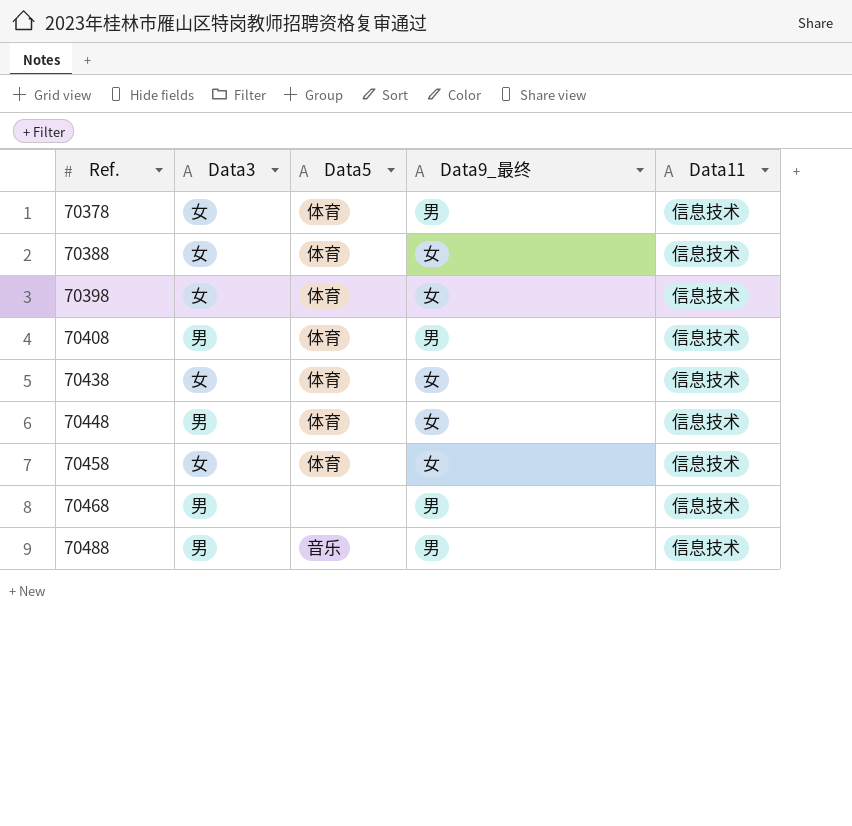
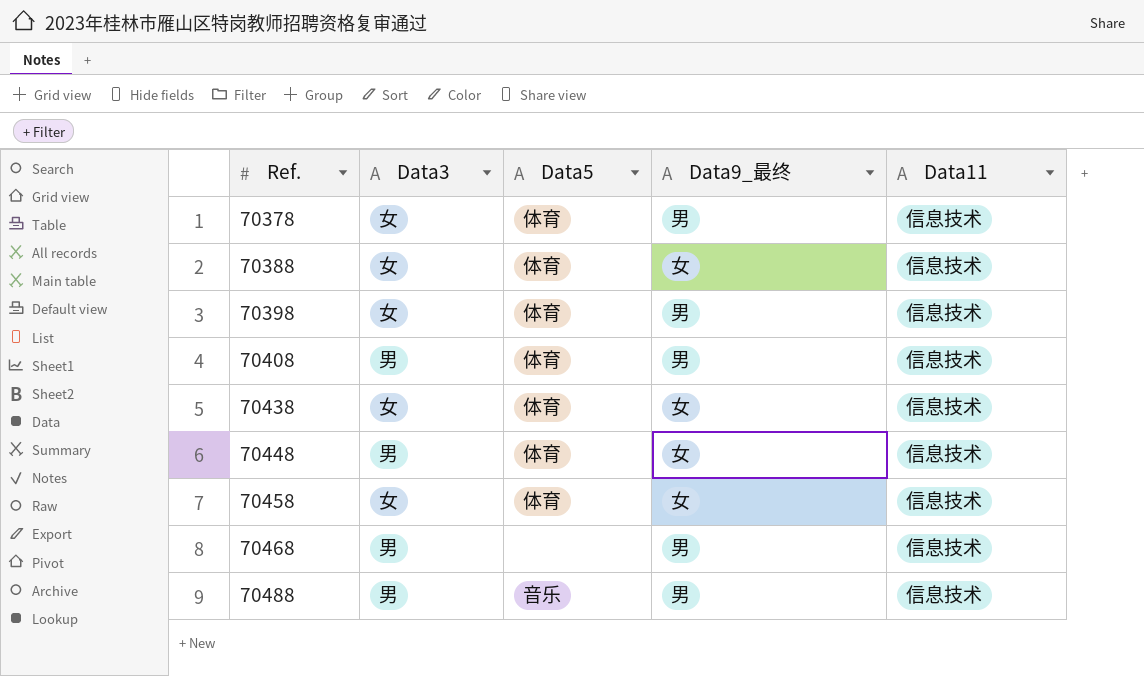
70398 | Data9_最终: 女 -> 男

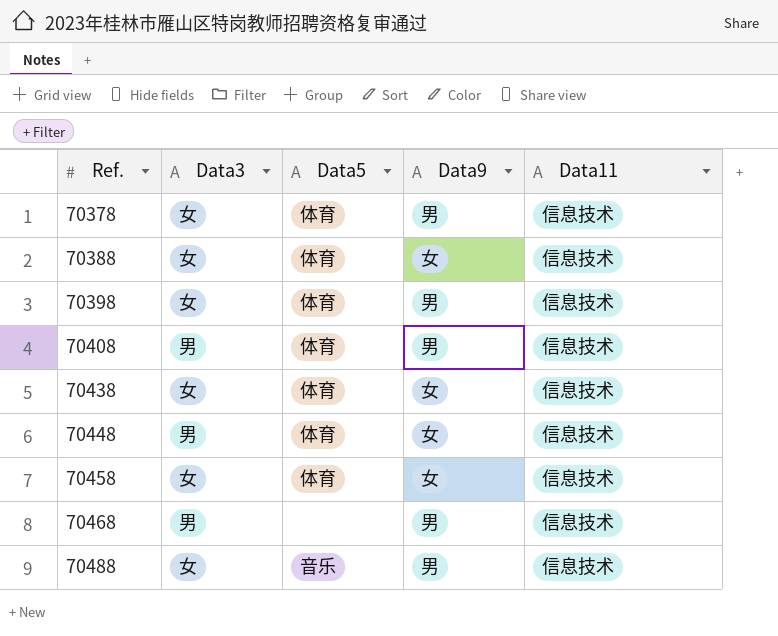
column name: Data9_最终 -> Data9
70488 | Data3: 男 -> 女

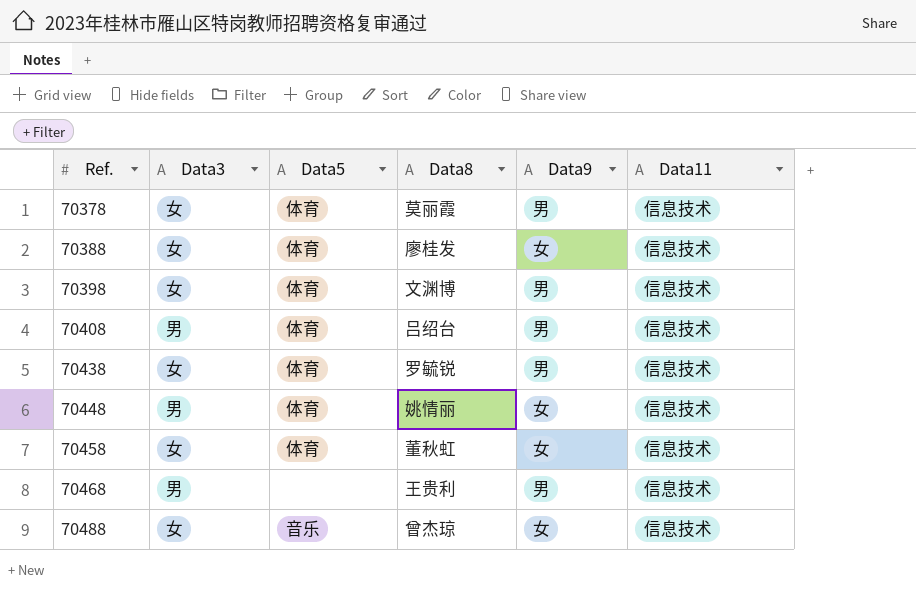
column Data8 | position: none -> 4
70438 | Data9: 女 -> 男
70488 | Data9: 男 -> 女

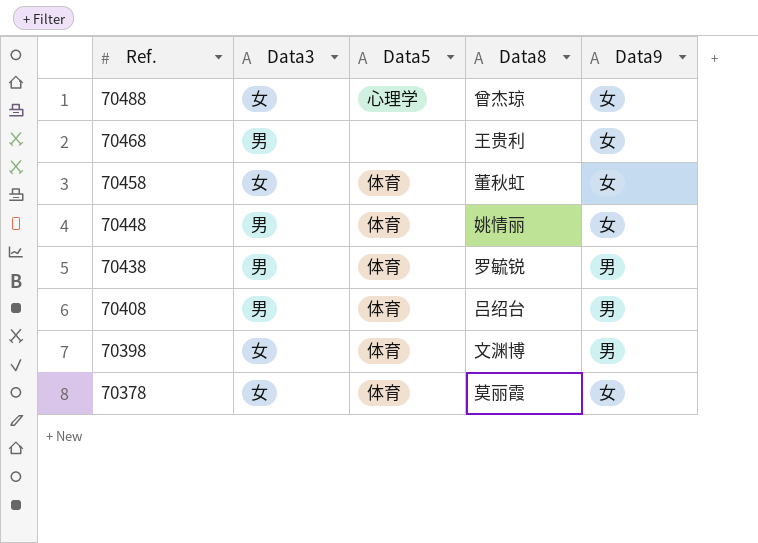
row order: Ref. ascending -> Ref. descending
column Data11 | position: 6 -> none
row 70388: 女 | 体育 | 廖桂发 | 女 | 信息技术 -> none
70488 | Data5: 音乐 -> 心理学
70468 | Data9: 男 -> 女
70438 | Data3: 女 -> 男
70378 | Data9: 男 -> 女

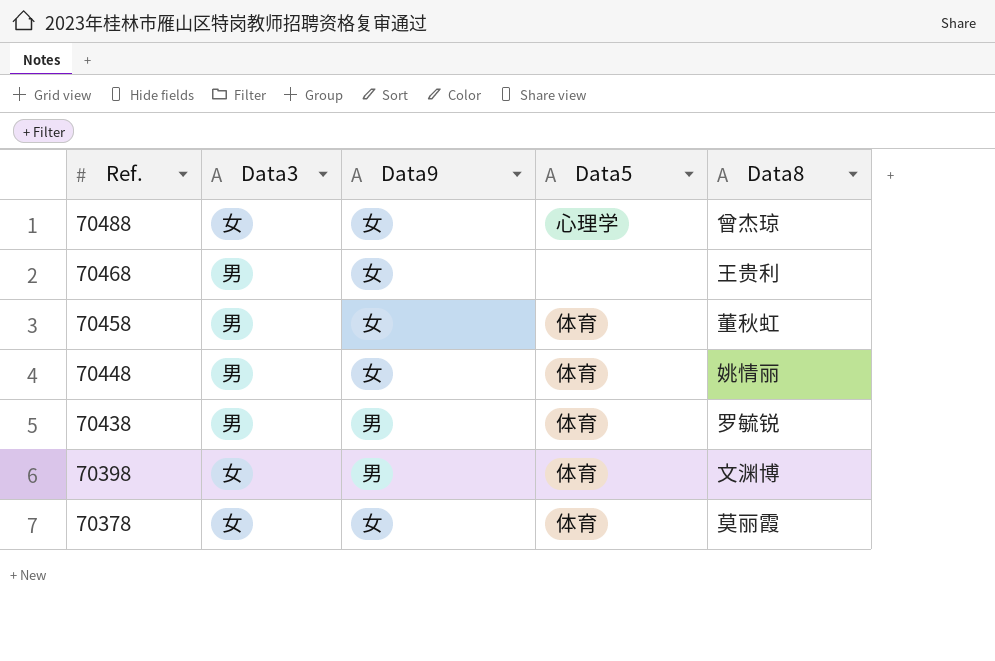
column Data9 | position: 5 -> 3
row 70408: 男 | 体育 | 吕绍台 | 男 -> none
70458 | Data3: 女 -> 男

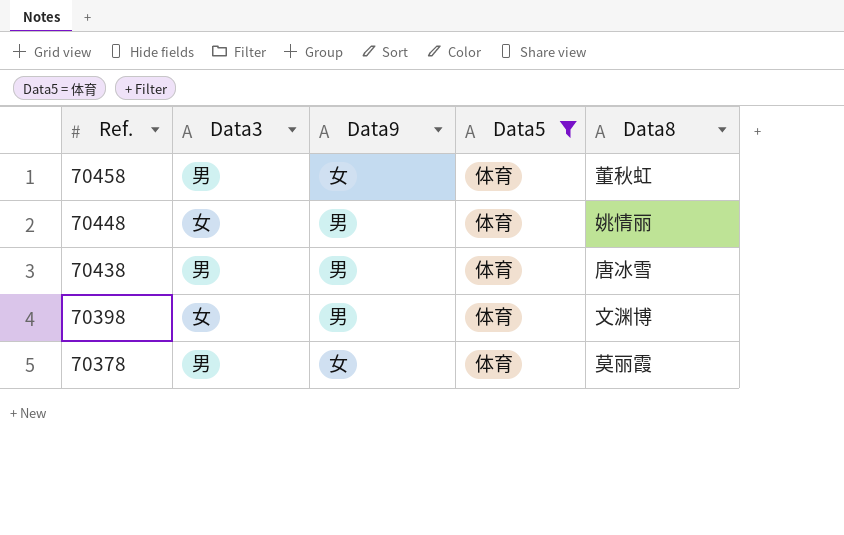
filter: none -> Data5 = 体育
70448 | Data3: 男 -> 女
70448 | Data9: 女 -> 男
70438 | Data8: 罗毓锐 -> 唐冰雪
70378 | Data3: 女 -> 男

